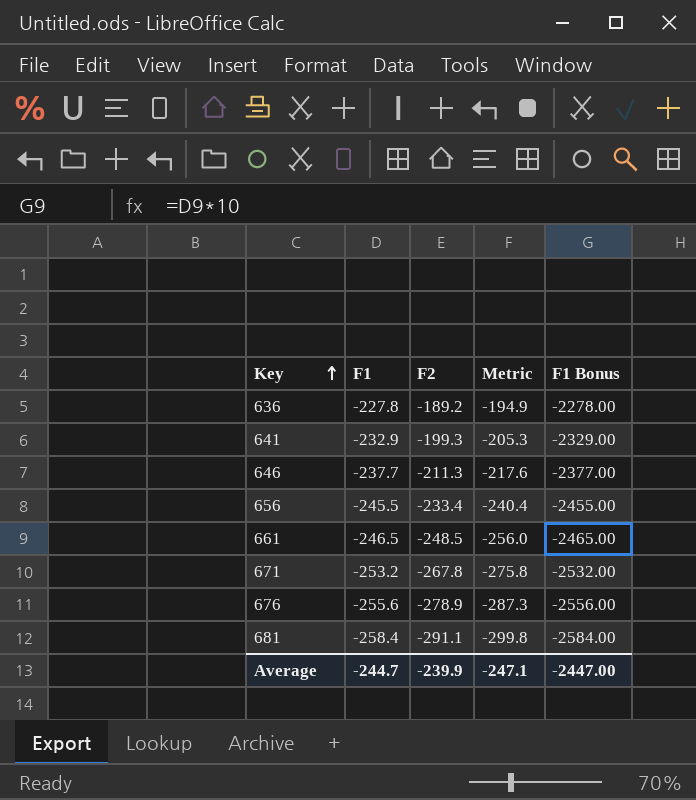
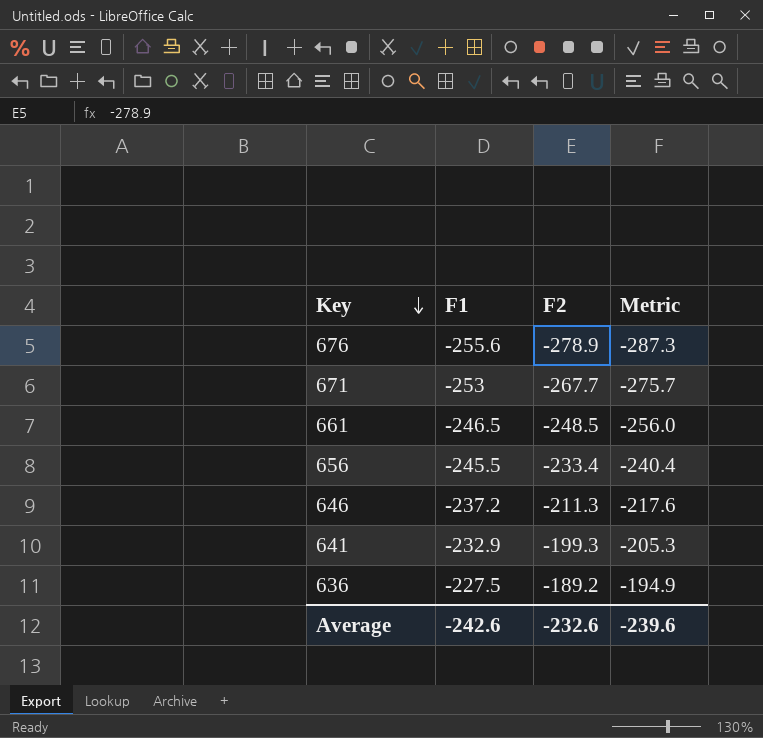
row order: Key ascending -> Key descending
column F1 Bonus | formula: [F1] * 10 -> none
row 681: -258.4 | -291.1 | -299.8 | -2584.00 -> none
671 | F1: -253.2 -> -253
671 | F2: -267.8 -> -267.7
671 | Metric: -275.8 -> -275.7
646 | F1: -237.7 -> -237.2
636 | F1: -227.8 -> -227.5
Average | F1: -244.7 -> -242.6
Average | F2: -239.9 -> -232.6
Average | Metric: -247.1 -> -239.6

